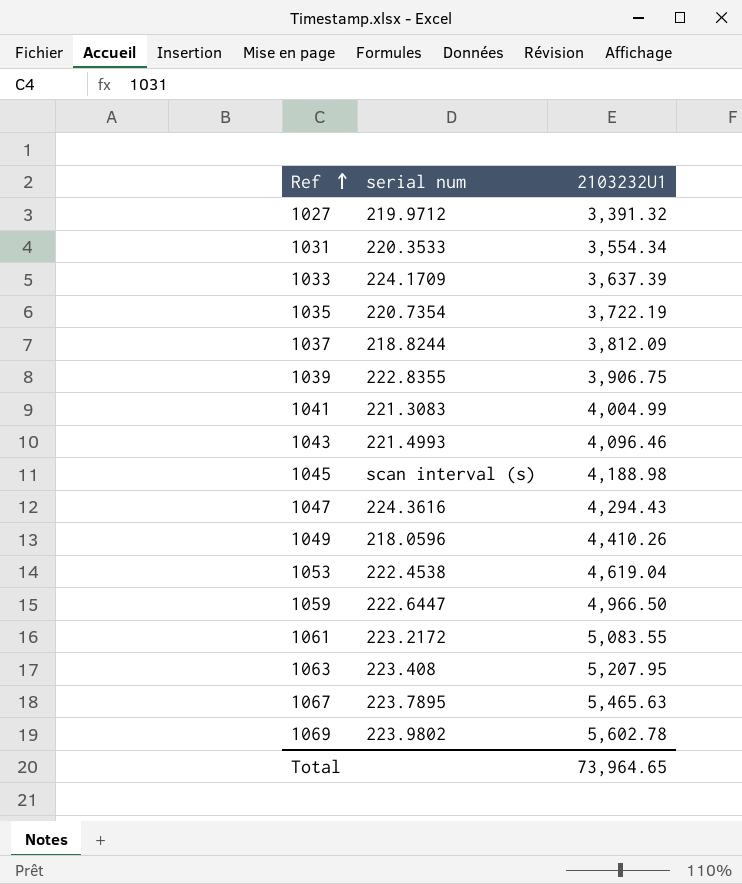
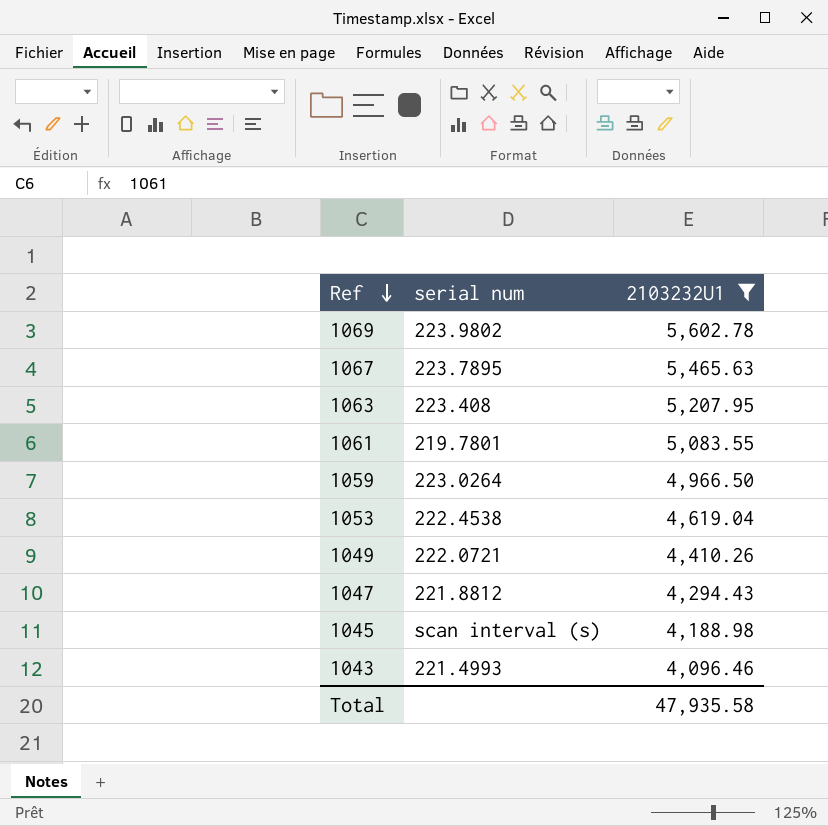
filter: none -> 2103232U1 >= 4,096.46
row order: Ref ascending -> Ref descending
1061 | serial num: 223.2172 -> 219.7801
1059 | serial num: 222.6447 -> 223.0264
1049 | serial num: 218.0596 -> 222.0721
1047 | serial num: 224.3616 -> 221.8812
Total | 2103232U1: 73,964.65 -> 47,935.58

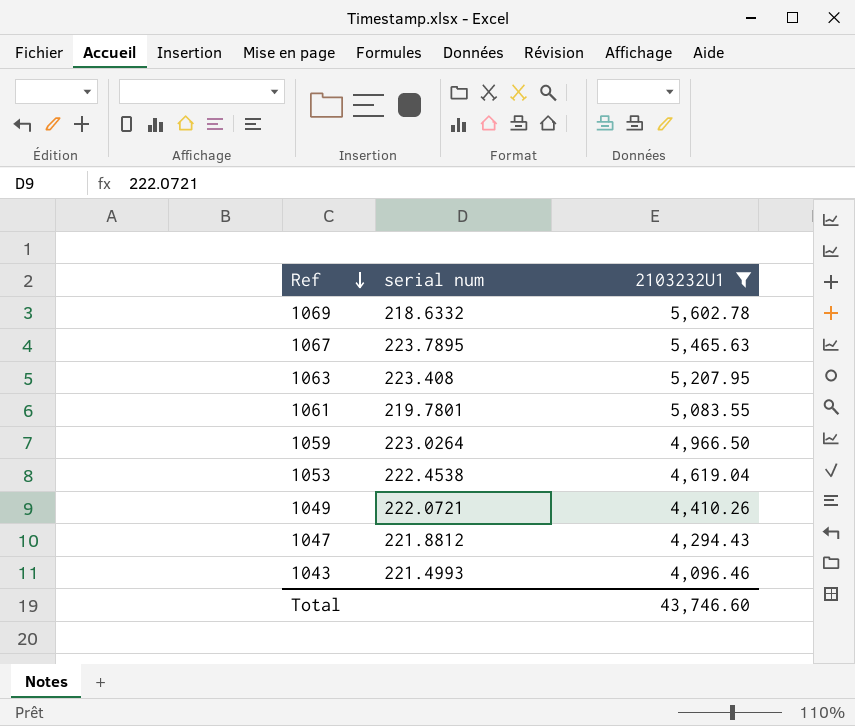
row 1045: scan interval (s) | 4,188.98 -> none
1069 | serial num: 223.9802 -> 218.6332
Total | 2103232U1: 47,935.58 -> 43,746.60

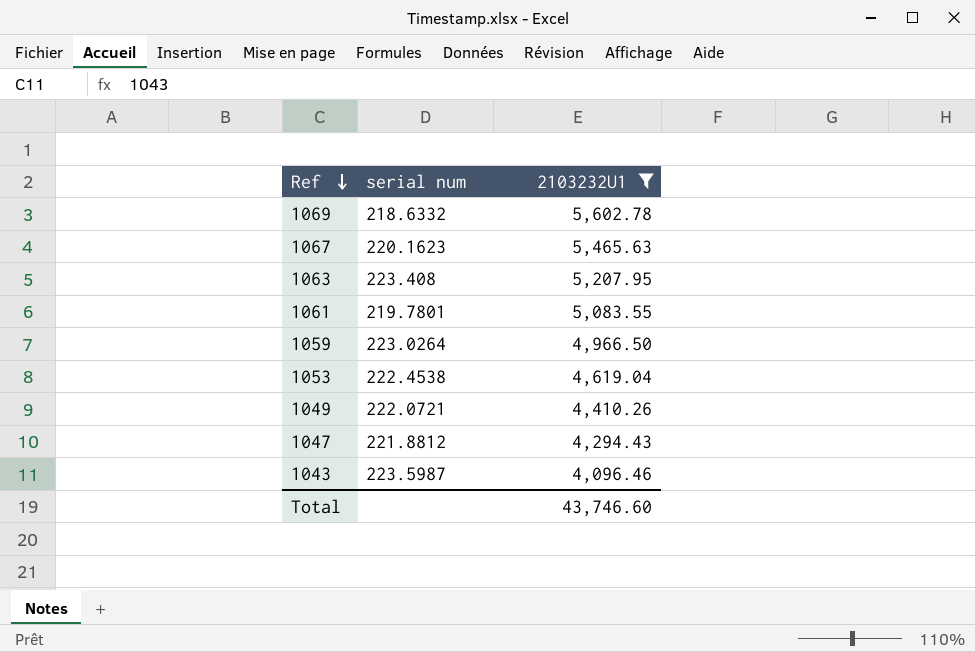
1067 | serial num: 223.7895 -> 220.1623
1043 | serial num: 221.4993 -> 223.5987

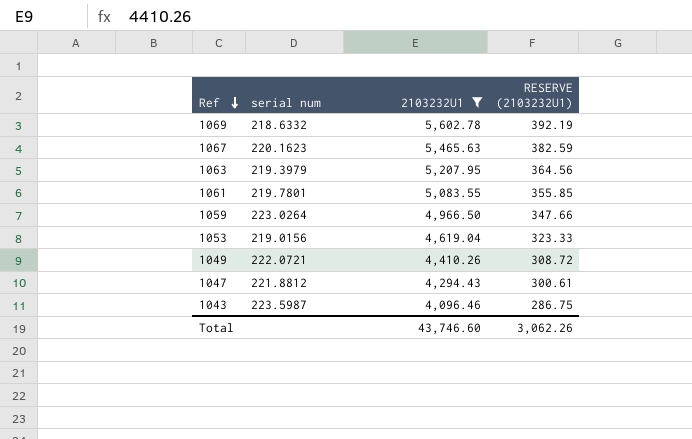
column RESERVE (2103232U1) | formula: none -> [2103232U1] * 0.07
1063 | serial num: 223.408 -> 219.3979
1053 | serial num: 222.4538 -> 219.0156

